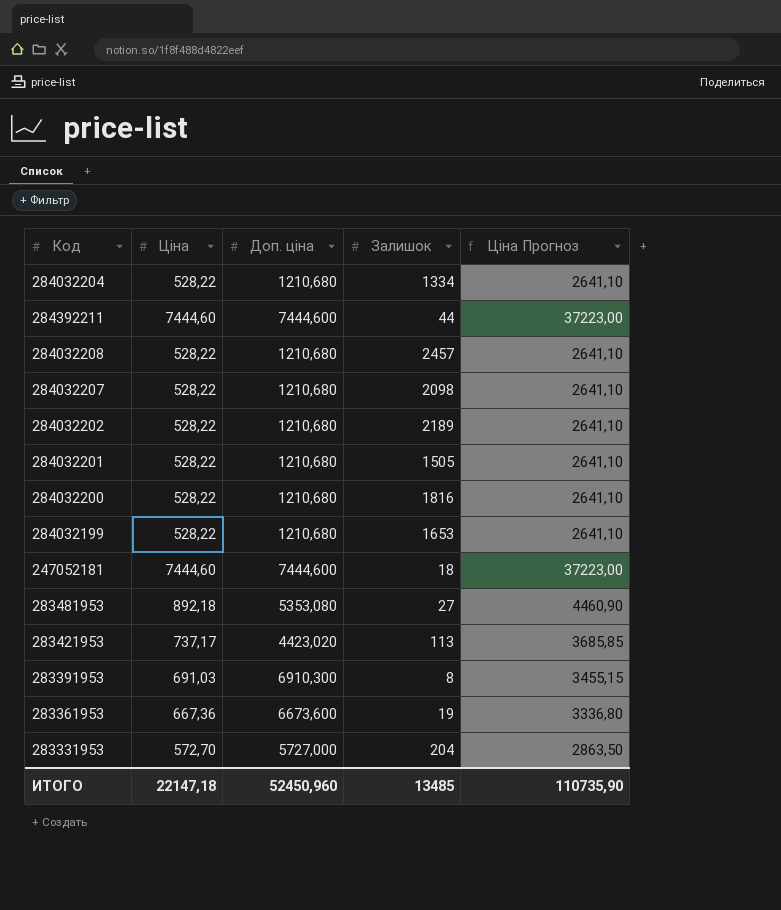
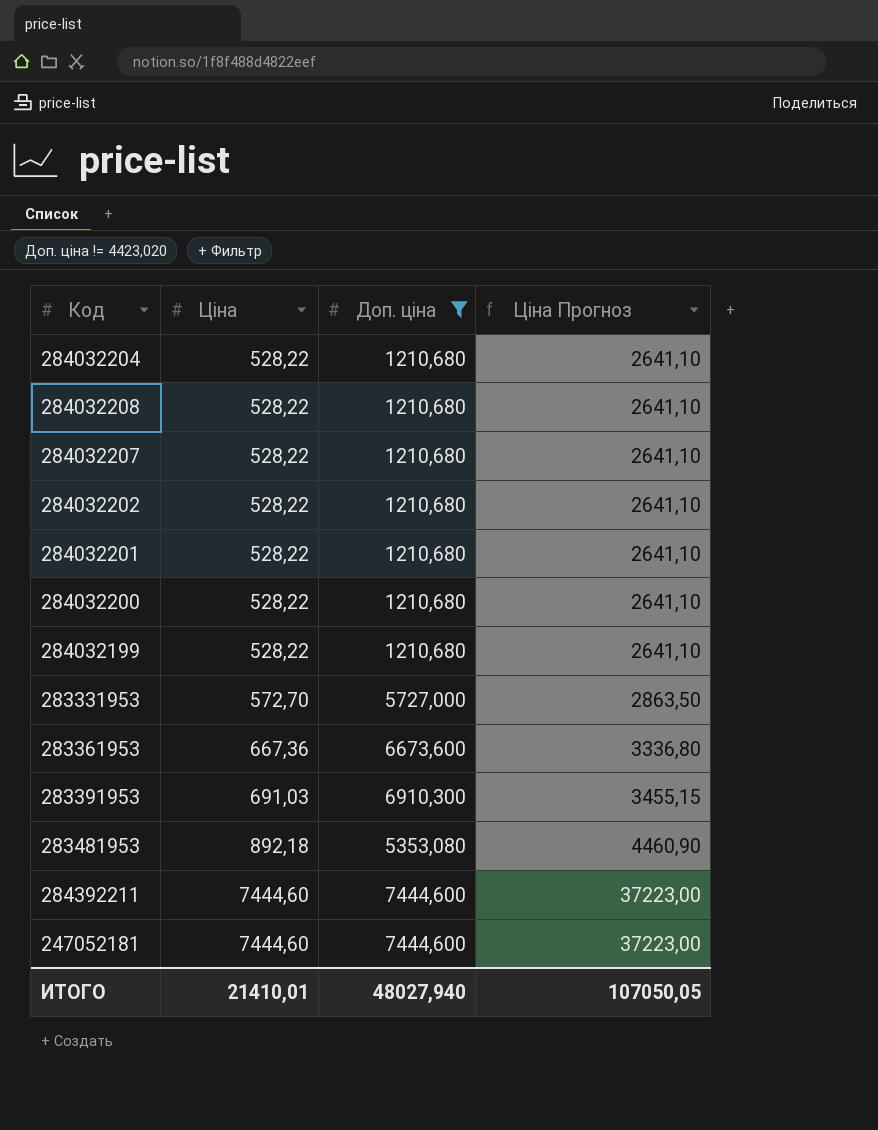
filter: none -> Доп. ціна != 4423,020
row order: none -> Ціна ascending
column Залишок | position: 4 -> none
ИТОГО | Ціна: 22147,18 -> 21410,01
ИТОГО | Доп. ціна: 52450,960 -> 48027,940
ИТОГО | Ціна Прогноз: 110735,90 -> 107050,05

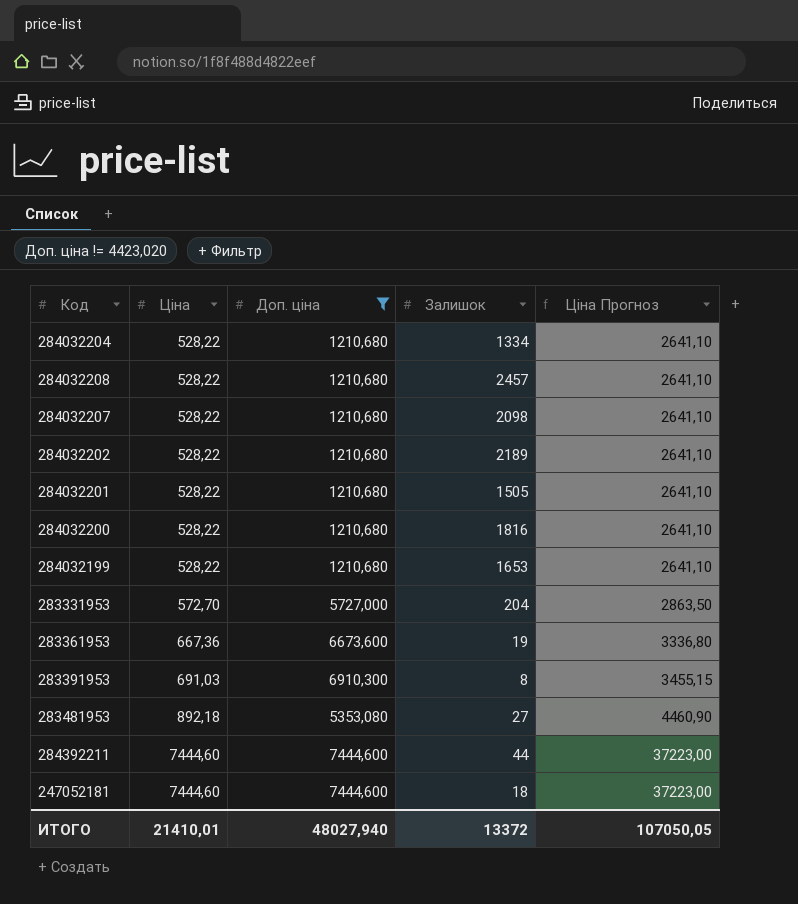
column Залишок | position: none -> 4

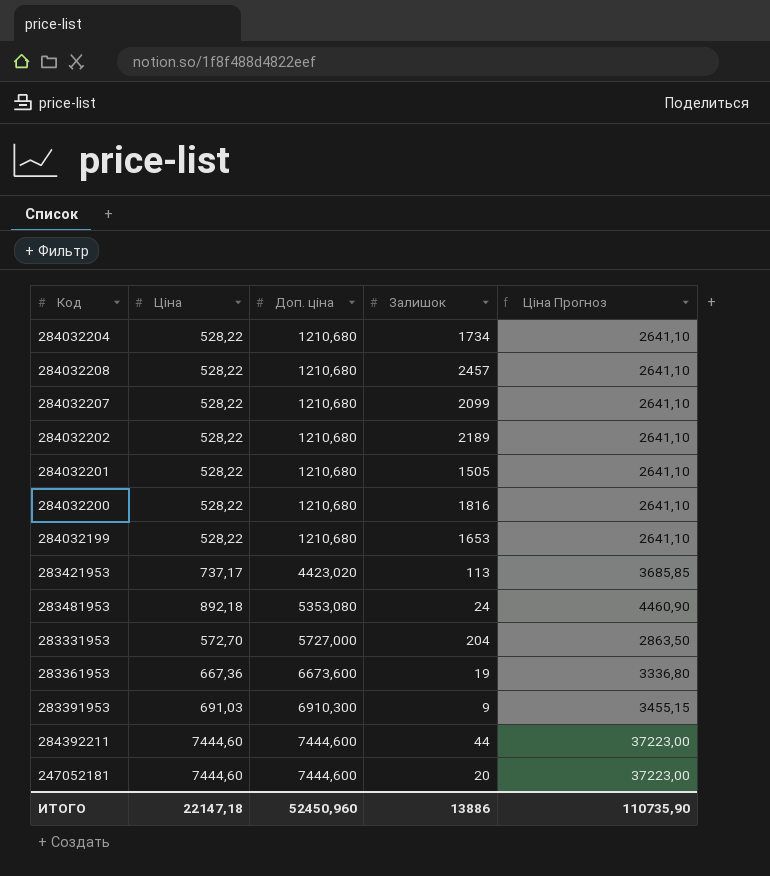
filter: Доп. ціна != 4423,020 -> none
row order: Ціна ascending -> Доп. ціна ascending
284032204 | Залишок: 1334 -> 1734
284032207 | Залишок: 2098 -> 2099
283481953 | Залишок: 27 -> 24
283391953 | Залишок: 8 -> 9
247052181 | Залишок: 18 -> 20
ИТОГО | Ціна: 21410,01 -> 22147,18
ИТОГО | Доп. ціна: 48027,940 -> 52450,960
ИТОГО | Залишок: 13372 -> 13886
ИТОГО | Ціна Прогноз: 107050,05 -> 110735,90

